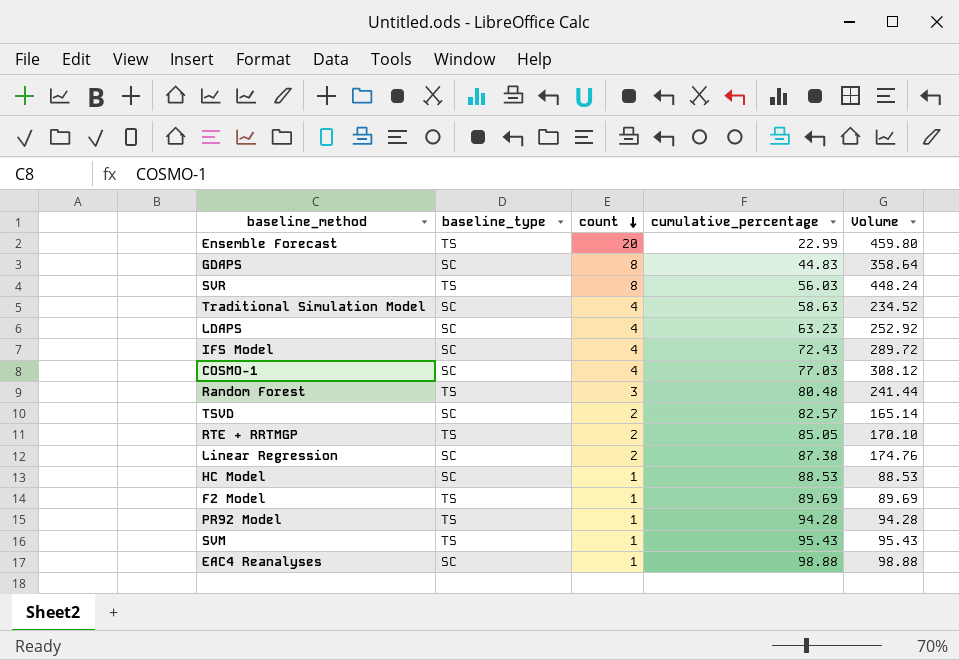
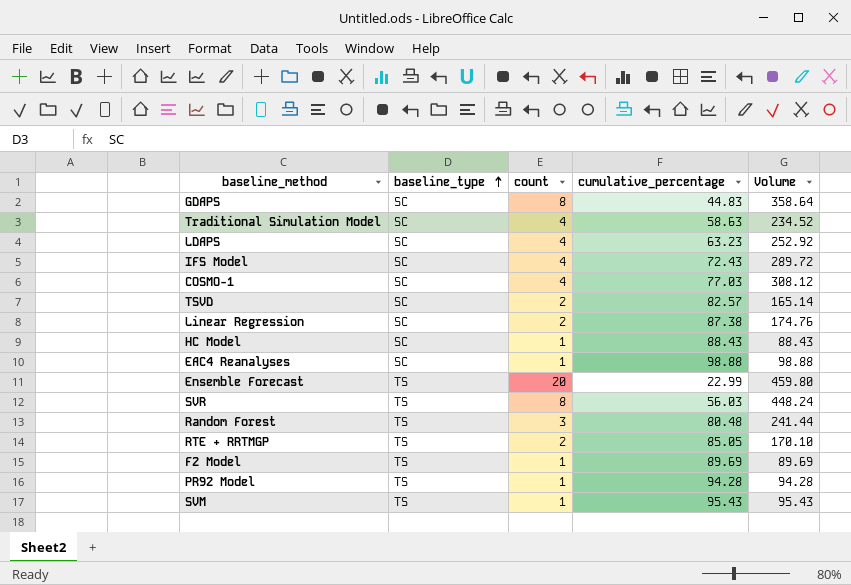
row order: count descending -> baseline_type ascending
HC Model | cumulative_percentage: 88.53 -> 88.43
HC Model | Volume: 88.53 -> 88.43

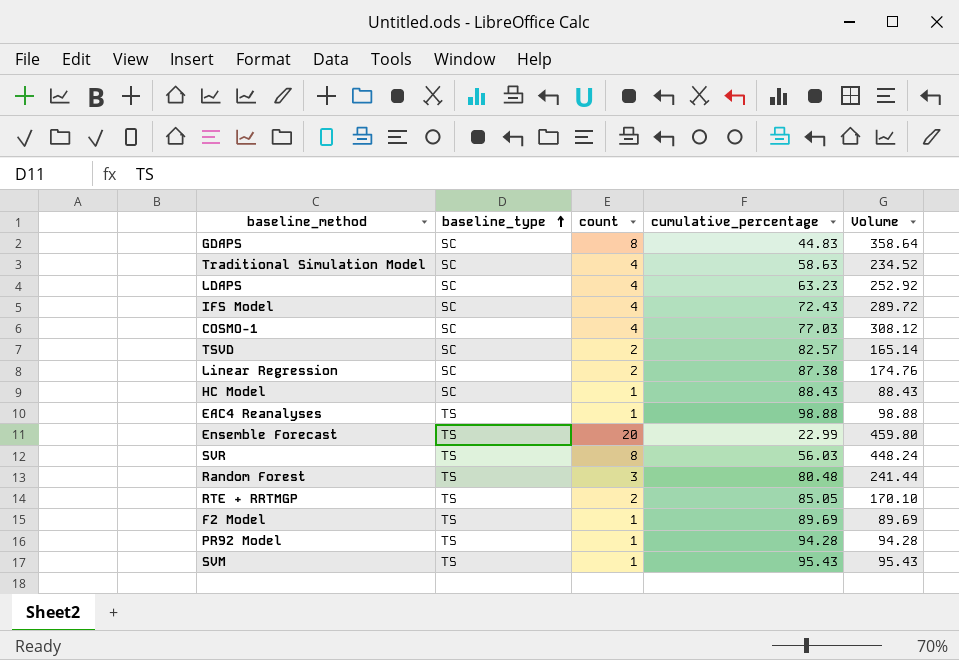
EAC4 Reanalyses | baseline_type: SC -> TS

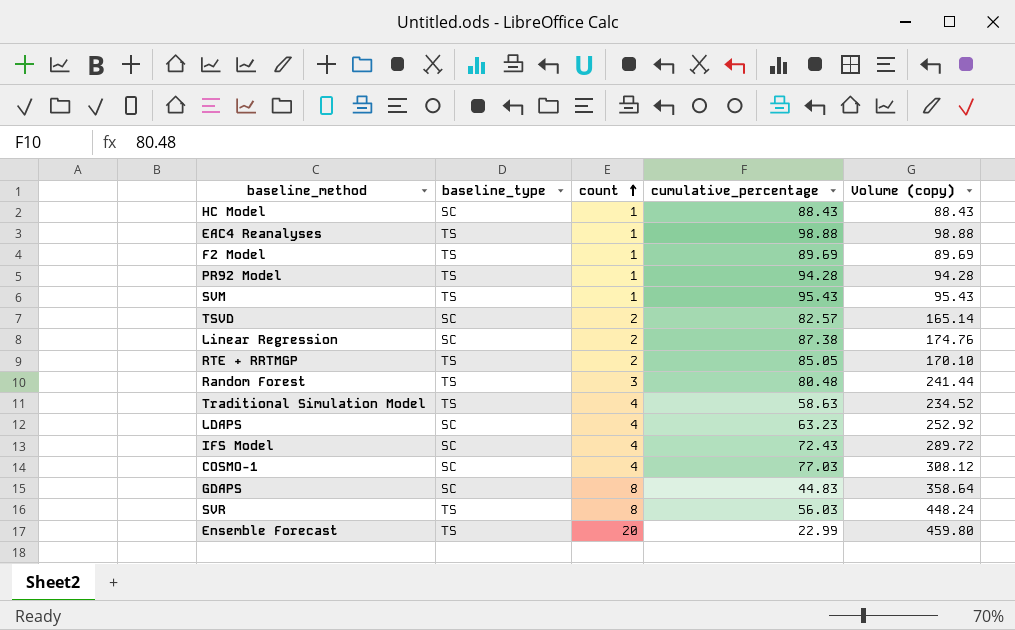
row order: baseline_type ascending -> count ascending
column name: Volume -> Volume (copy)
Traditional Simulation Model | baseline_type: SC -> TS

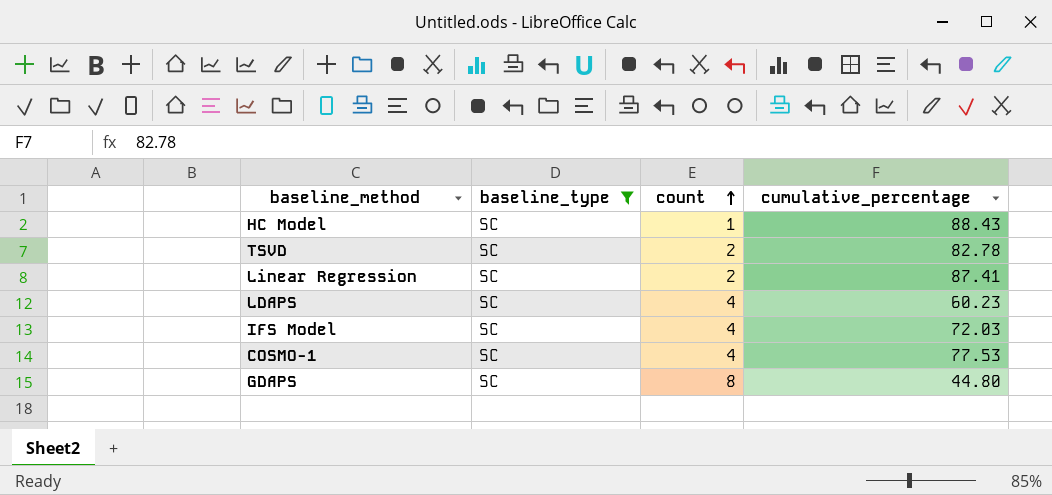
filter: none -> baseline_type = SC
column Volume (copy) | formula: [count] * [cumulative_percentage] -> none
TSVD | cumulative_percentage: 82.57 -> 82.78
Linear Regression | cumulative_percentage: 87.38 -> 87.41
LDAPS | cumulative_percentage: 63.23 -> 60.23
IFS Model | cumulative_percentage: 72.43 -> 72.03
COSMO-1 | cumulative_percentage: 77.03 -> 77.53
GDAPS | cumulative_percentage: 44.83 -> 44.80

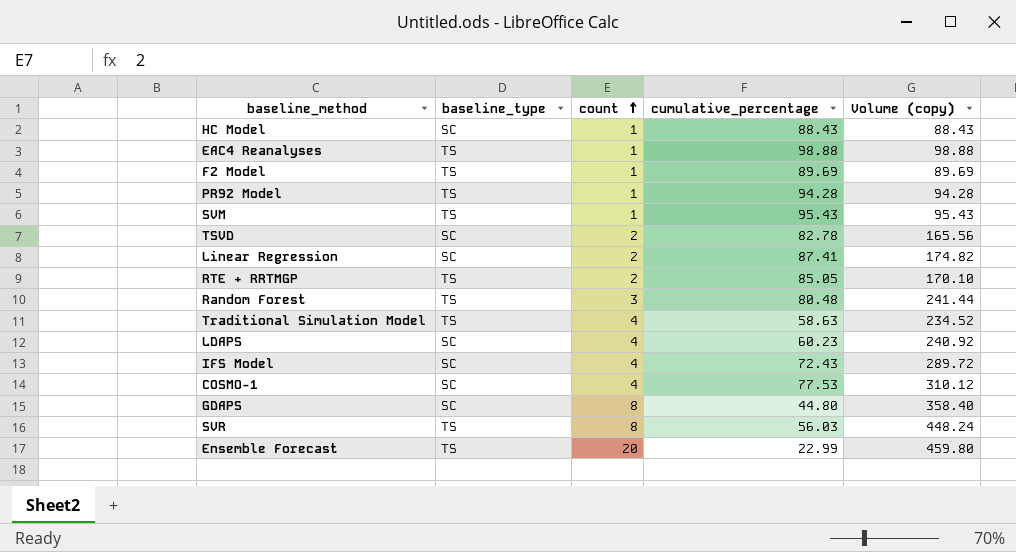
filter: baseline_type = SC -> none
column Volume (copy) | formula: none -> [count] * [cumulative_percentage]
IFS Model | cumulative_percentage: 72.03 -> 72.43

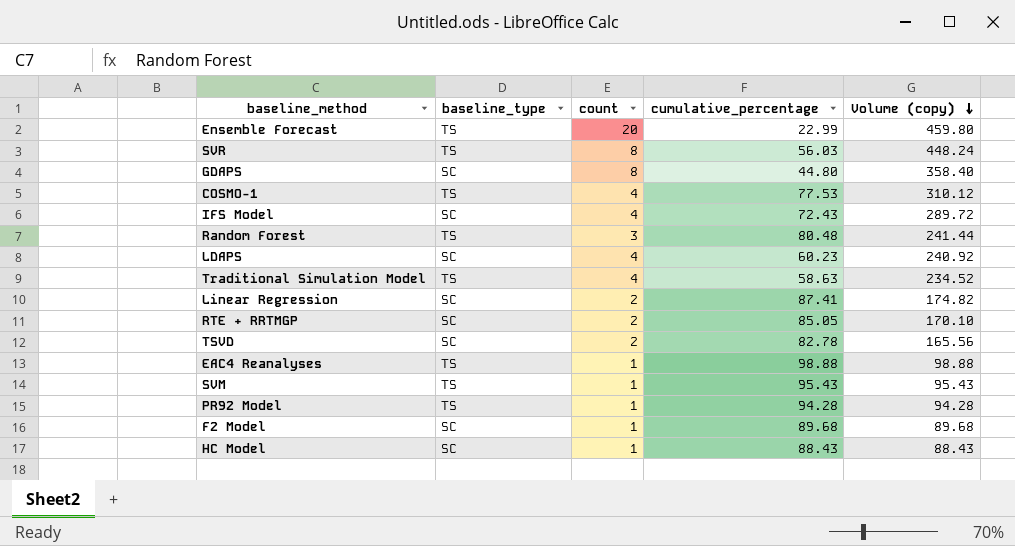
row order: count ascending -> Volume (copy) descending
COSMO-1 | baseline_type: SC -> TS
RTE + RRTMGP | baseline_type: TS -> SC
F2 Model | baseline_type: TS -> SC
F2 Model | cumulative_percentage: 89.69 -> 89.68
F2 Model | Volume (copy): 89.69 -> 89.68

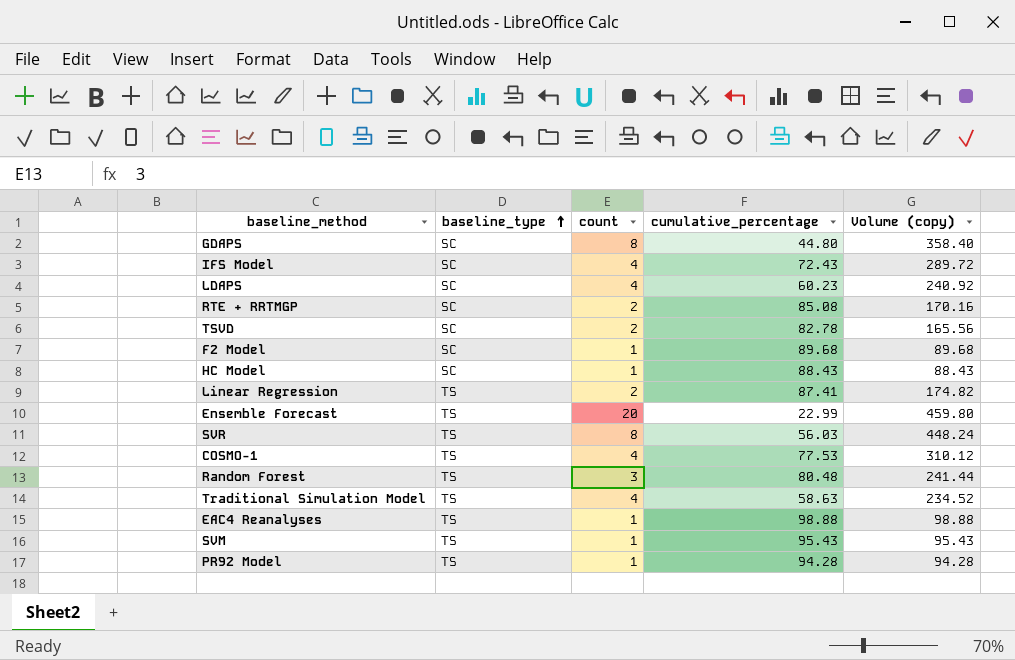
row order: Volume (copy) descending -> baseline_type ascending
RTE + RRTMGP | cumulative_percentage: 85.05 -> 85.08
RTE + RRTMGP | Volume (copy): 170.10 -> 170.16
Linear Regression | baseline_type: SC -> TS

